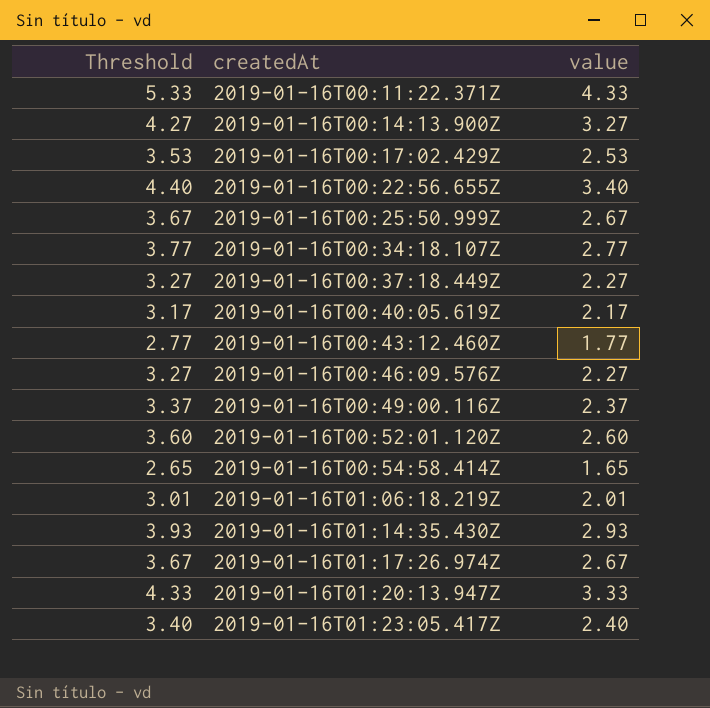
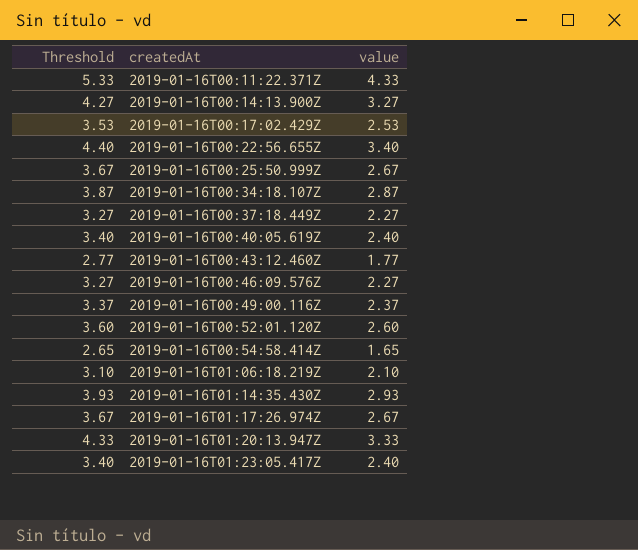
2019-01-16T00:34:18.107Z | Threshold: 3.77 -> 3.87
2019-01-16T00:34:18.107Z | value: 2.77 -> 2.87
2019-01-16T00:40:05.619Z | Threshold: 3.17 -> 3.40
2019-01-16T00:40:05.619Z | value: 2.17 -> 2.40
2019-01-16T01:06:18.219Z | Threshold: 3.01 -> 3.10
2019-01-16T01:06:18.219Z | value: 2.01 -> 2.10

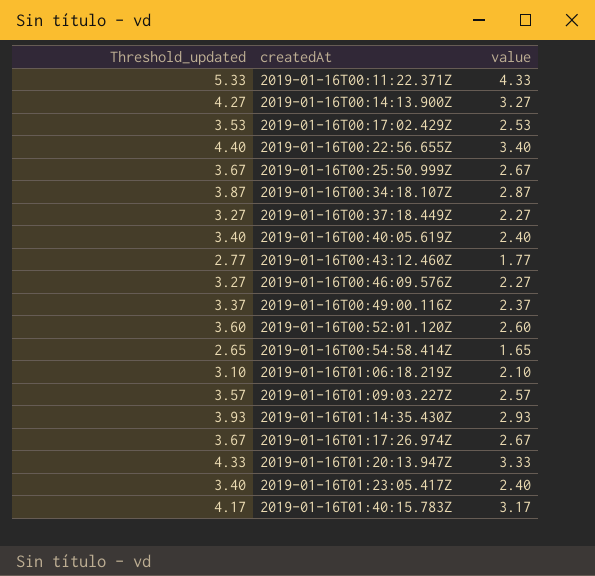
column name: Threshold -> Threshold_updated
row 2019-01-16T01:09:03.227Z: none -> 3.57 | 2.57
row 2019-01-16T01:40:15.783Z: none -> 4.17 | 3.17

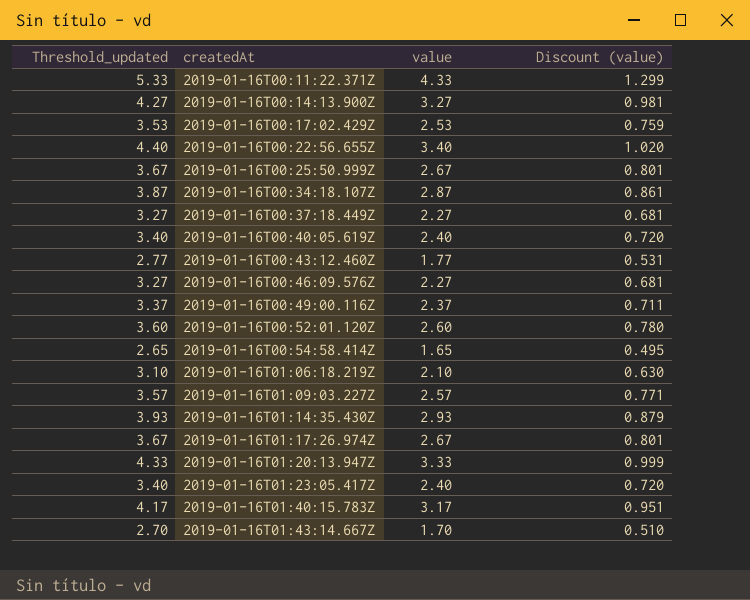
column Discount (value) | formula: none -> [value] * 0.3
row 2019-01-16T01:43:14.667Z: none -> 2.70 | 1.70 | 0.510

